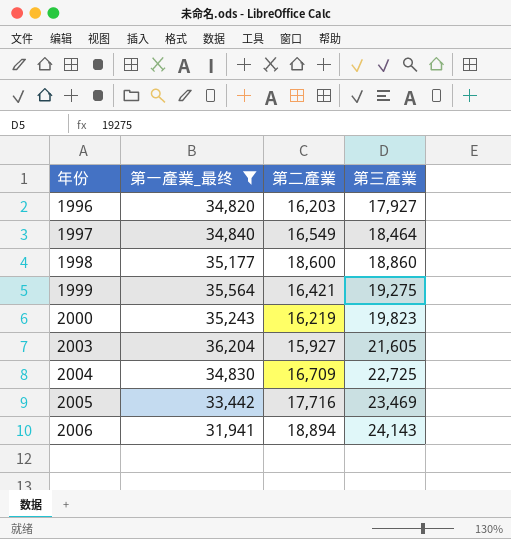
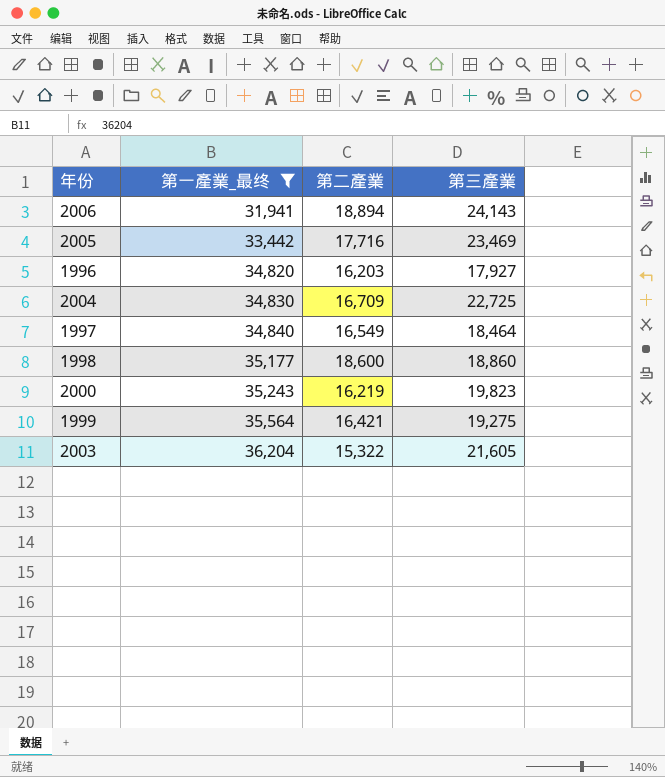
row order: 年份 ascending -> 第一產業_最终 ascending
2003 | 第二產業: 15,927 -> 15,322

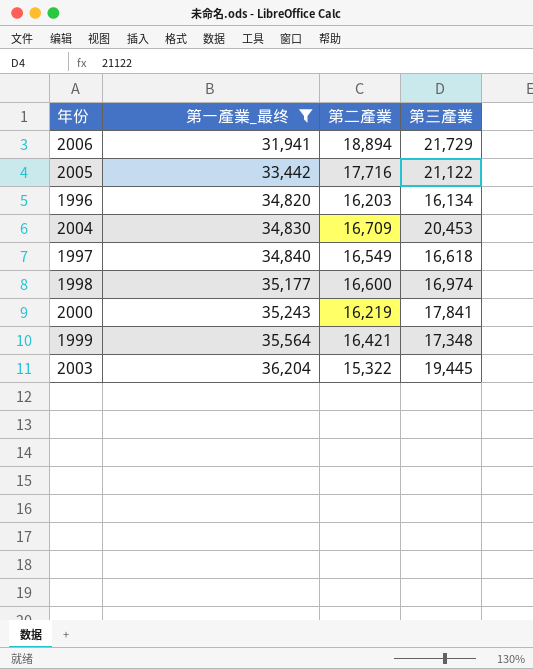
2006 | 第三產業: 24,143 -> 21,729
2005 | 第三產業: 23,469 -> 21,122
1996 | 第三產業: 17,927 -> 16,134
2004 | 第三產業: 22,725 -> 20,453
1997 | 第三產業: 18,464 -> 16,618
1998 | 第二產業: 18,600 -> 16,600
1998 | 第三產業: 18,860 -> 16,974
2000 | 第三產業: 19,823 -> 17,841
1999 | 第三產業: 19,275 -> 17,348
2003 | 第三產業: 21,605 -> 19,445

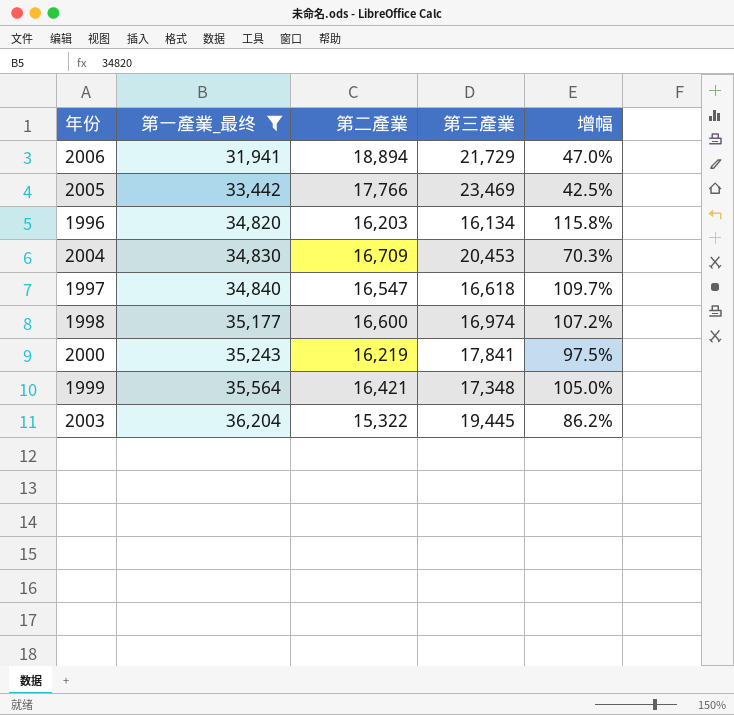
column 增幅 | formula: none -> ([第一產業_最终] - [第三產業]) / [第三產業]
2005 | 第二產業: 17,716 -> 17,766
2005 | 第三產業: 21,122 -> 23,469
1997 | 第二產業: 16,549 -> 16,547

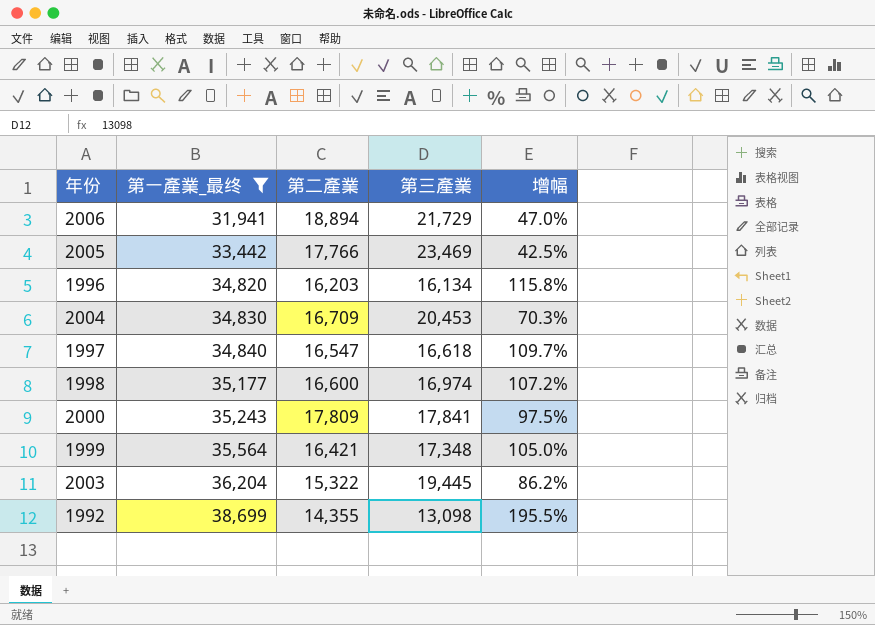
2000 | 第二產業: 16,219 -> 17,809
row 1992: none -> 38,699 | 14,355 | 13,098 | 195.5%

